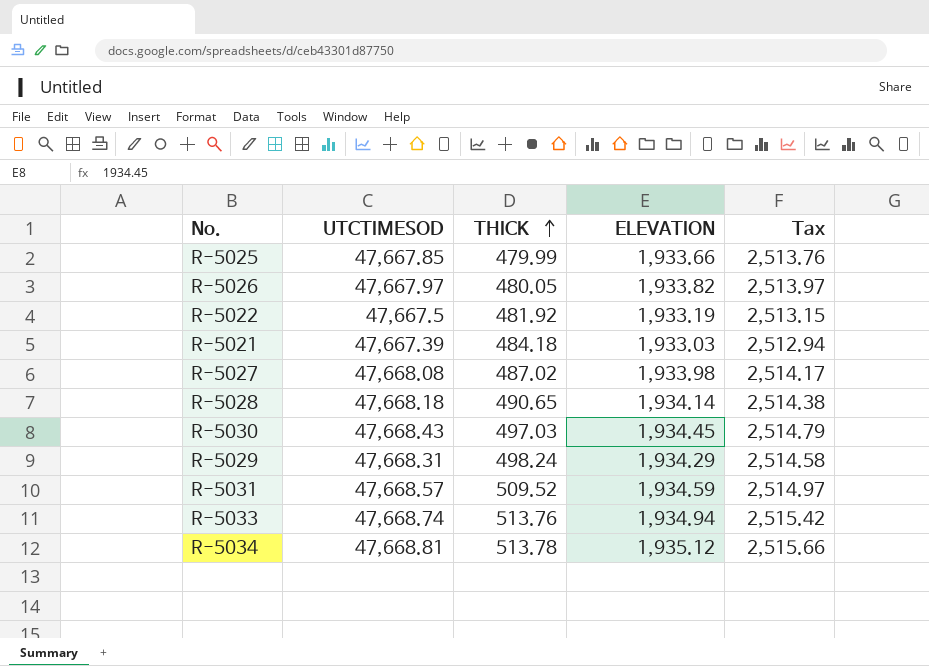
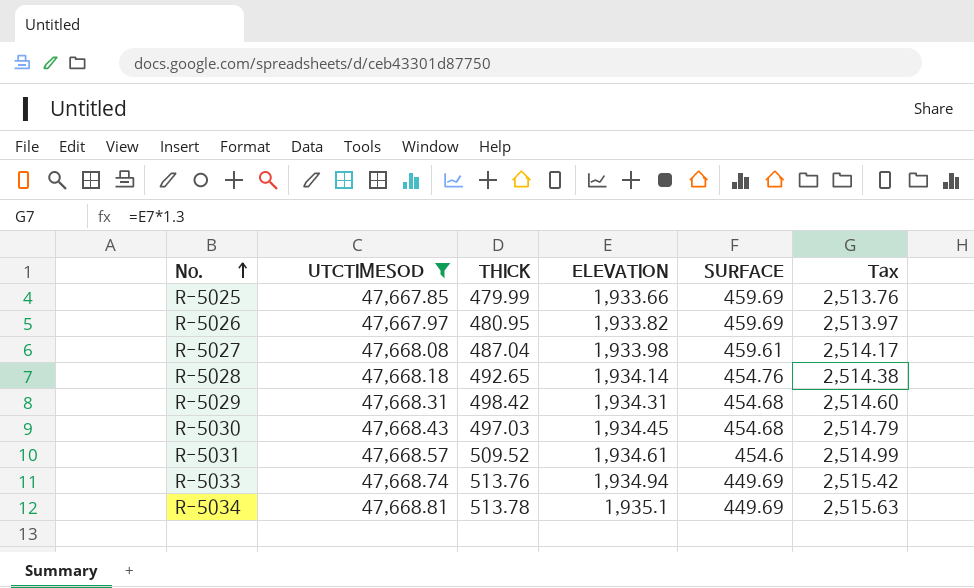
filter: none -> UTCTIMESOD >= 47,667.85
row order: THICK ascending -> No. ascending
column SURFACE | position: none -> 5
R-5026 | THICK: 480.05 -> 480.95
R-5027 | THICK: 487.02 -> 487.04
R-5028 | THICK: 490.65 -> 492.65
R-5029 | THICK: 498.24 -> 498.42
R-5029 | ELEVATION: 1,934.29 -> 1,934.31
R-5029 | Tax: 2,514.58 -> 2,514.60
R-5031 | ELEVATION: 1,934.59 -> 1,934.61
R-5031 | Tax: 2,514.97 -> 2,514.99
R-5034 | ELEVATION: 1,935.12 -> 1,935.1
R-5034 | Tax: 2,515.66 -> 2,515.63

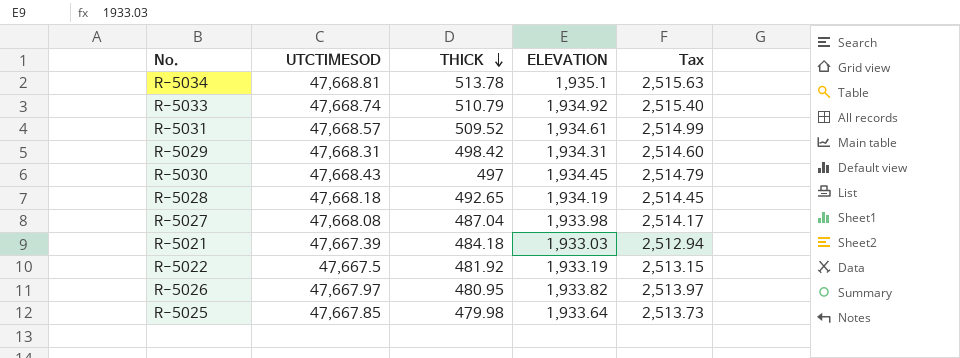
filter: UTCTIMESOD >= 47,667.85 -> none
row order: No. ascending -> THICK descending
column SURFACE | position: 5 -> none
R-5033 | THICK: 513.76 -> 510.79
R-5033 | ELEVATION: 1,934.94 -> 1,934.92
R-5033 | Tax: 2,515.42 -> 2,515.40
R-5030 | THICK: 497.03 -> 497
R-5028 | ELEVATION: 1,934.14 -> 1,934.19
R-5028 | Tax: 2,514.38 -> 2,514.45
R-5025 | THICK: 479.99 -> 479.98
R-5025 | ELEVATION: 1,933.66 -> 1,933.64
R-5025 | Tax: 2,513.76 -> 2,513.73

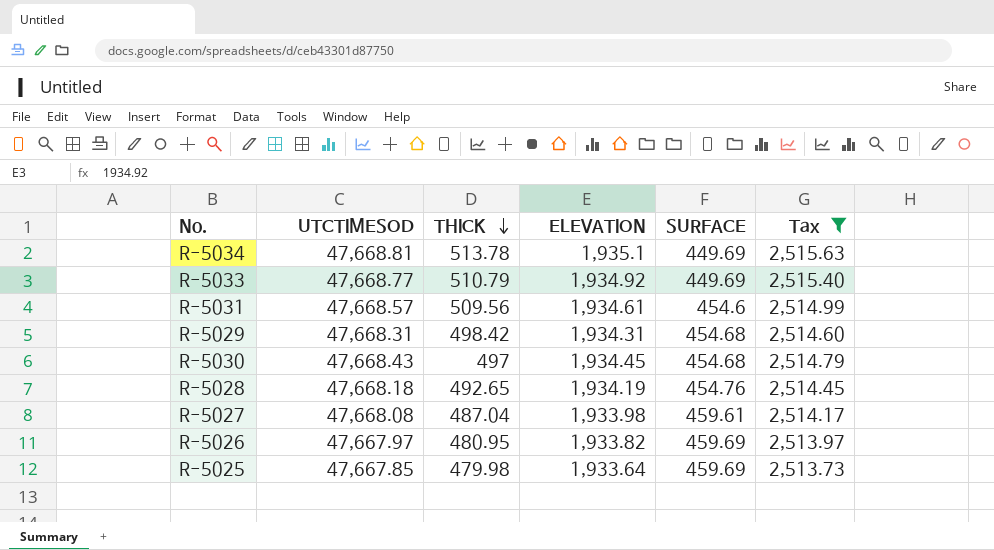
filter: none -> Tax >= 2,513.73
column SURFACE | position: none -> 5
R-5033 | UTCTIMESOD: 47,668.74 -> 47,668.77
R-5031 | THICK: 509.52 -> 509.56

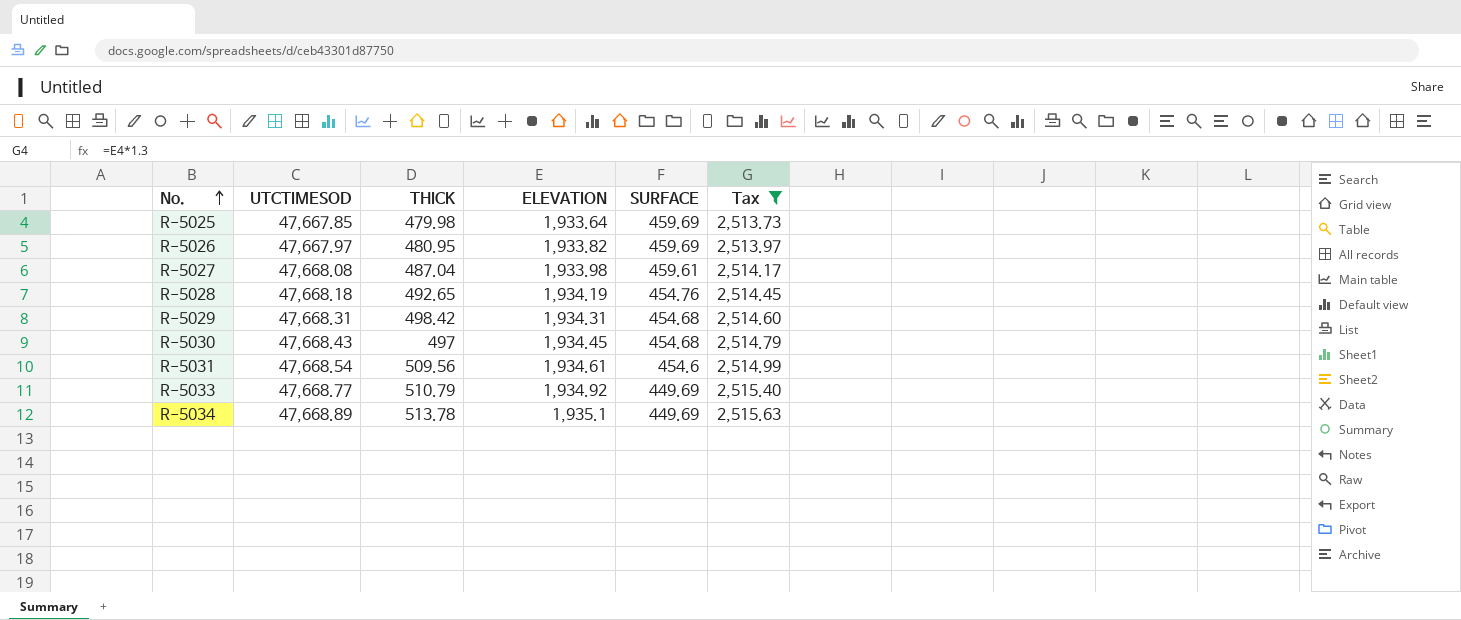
row order: THICK descending -> No. ascending
R-5031 | UTCTIMESOD: 47,668.57 -> 47,668.54
R-5034 | UTCTIMESOD: 47,668.81 -> 47,668.89

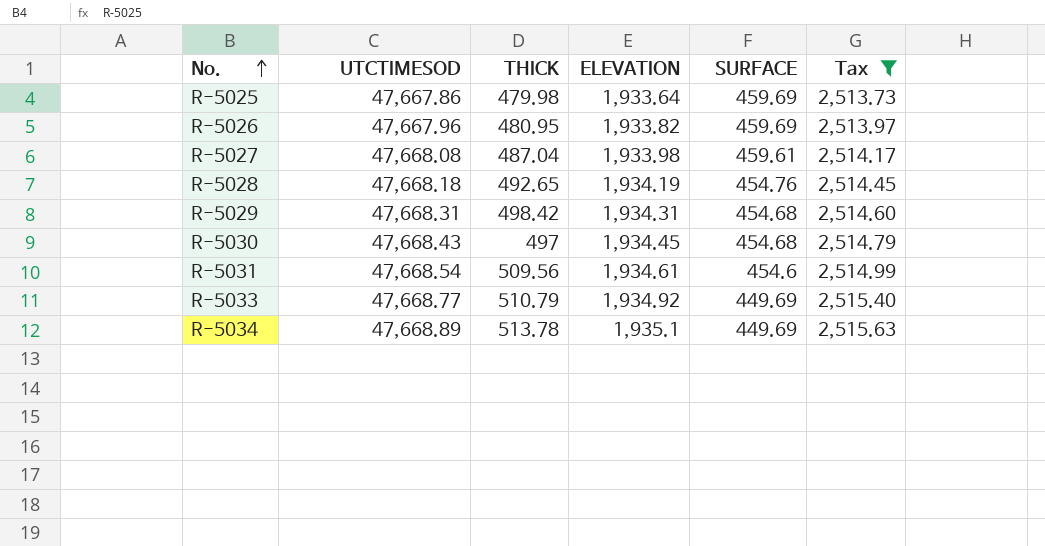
R-5025 | UTCTIMESOD: 47,667.85 -> 47,667.86
R-5026 | UTCTIMESOD: 47,667.97 -> 47,667.96

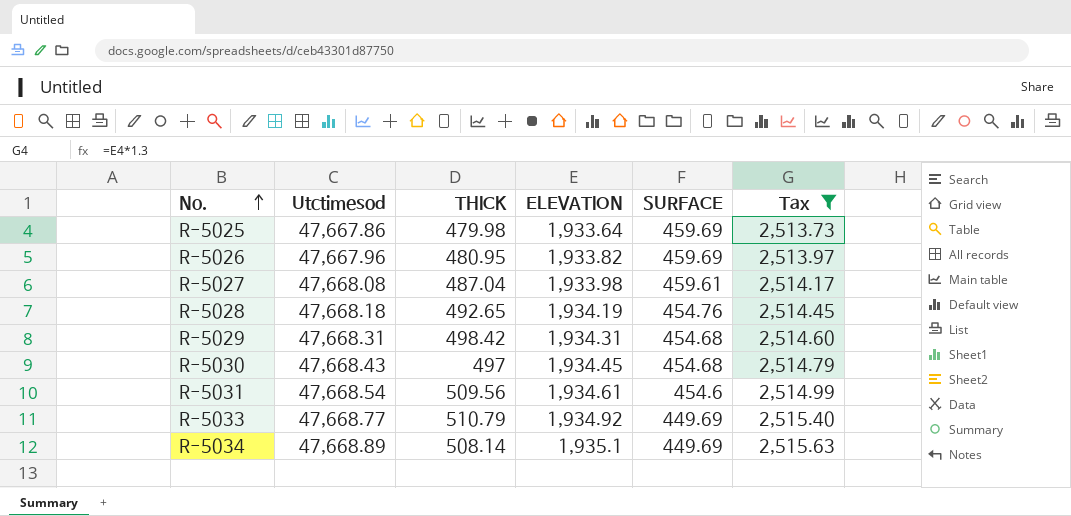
column name: UTCTIMESOD -> Utctimesod
R-5034 | THICK: 513.78 -> 508.14

